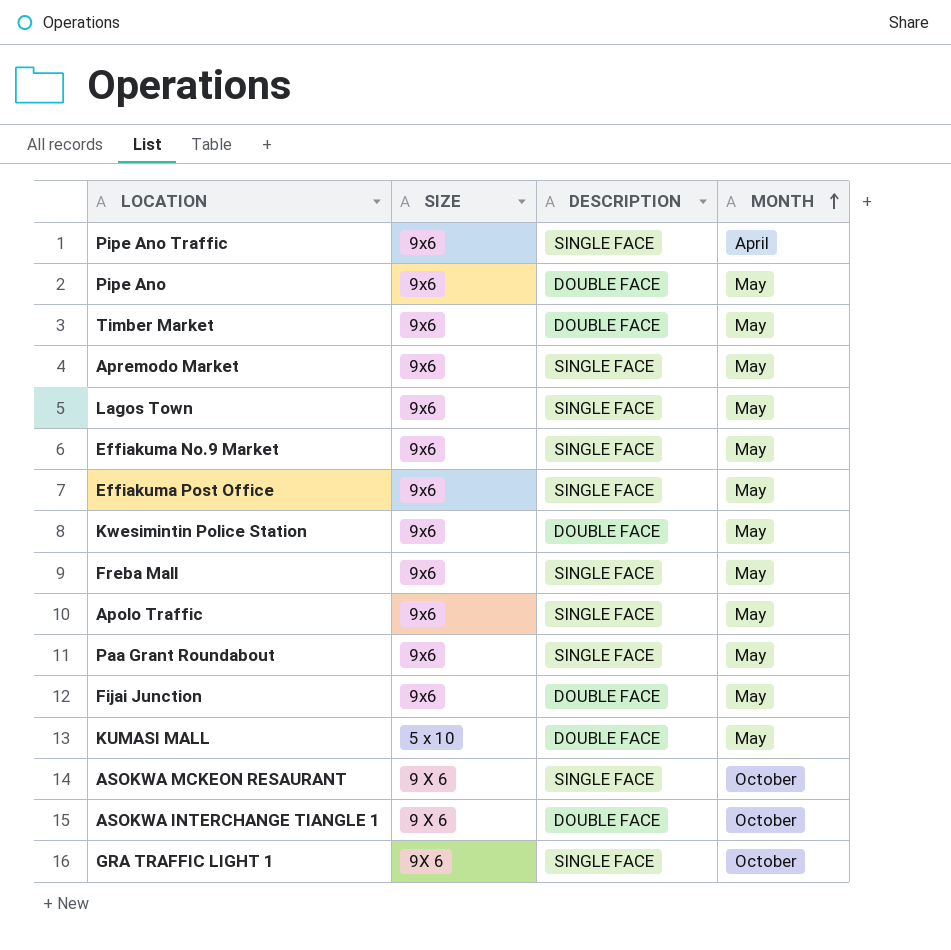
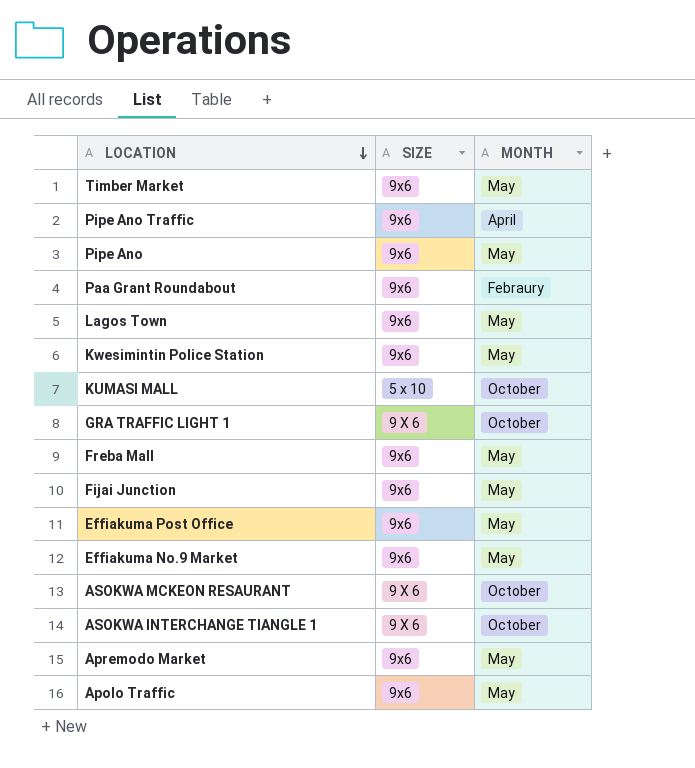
row order: MONTH ascending -> LOCATION descending
column DESCRIPTION | position: 3 -> none
Paa Grant Roundabout | MONTH: May -> Febraury
KUMASI MALL | MONTH: May -> October
GRA TRAFFIC LIGHT 1 | SIZE: 9X 6 -> 9 X 6

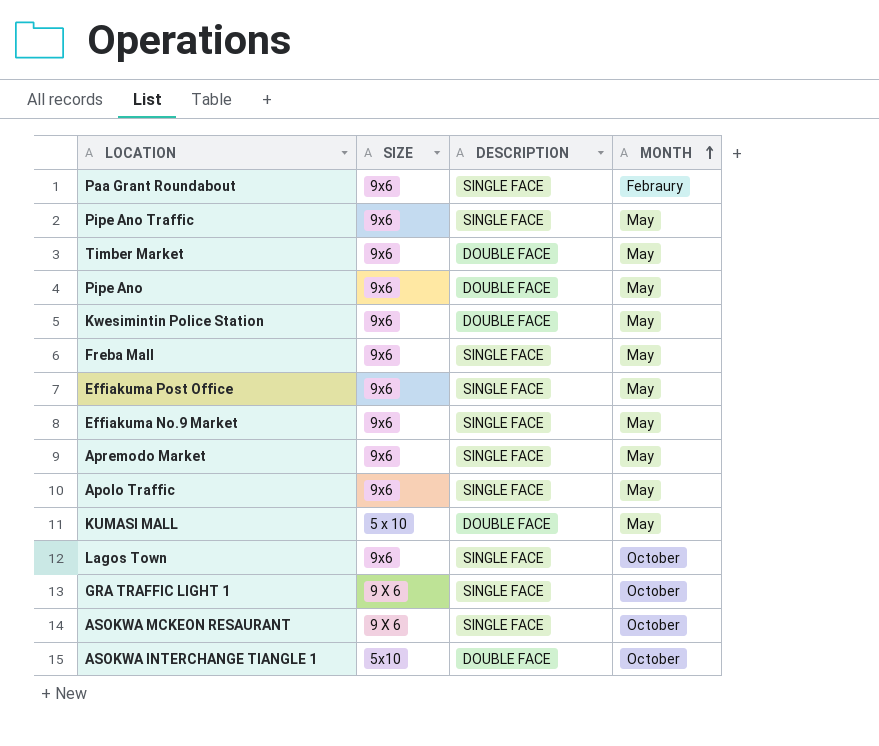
row order: LOCATION descending -> MONTH ascending
column DESCRIPTION | position: none -> 3
row Fijai Junction: 9x6 | May -> none
Pipe Ano Traffic | MONTH: April -> May
KUMASI MALL | MONTH: October -> May
Lagos Town | MONTH: May -> October
ASOKWA INTERCHANGE TIANGLE 1 | SIZE: 9 X 6 -> 5x10

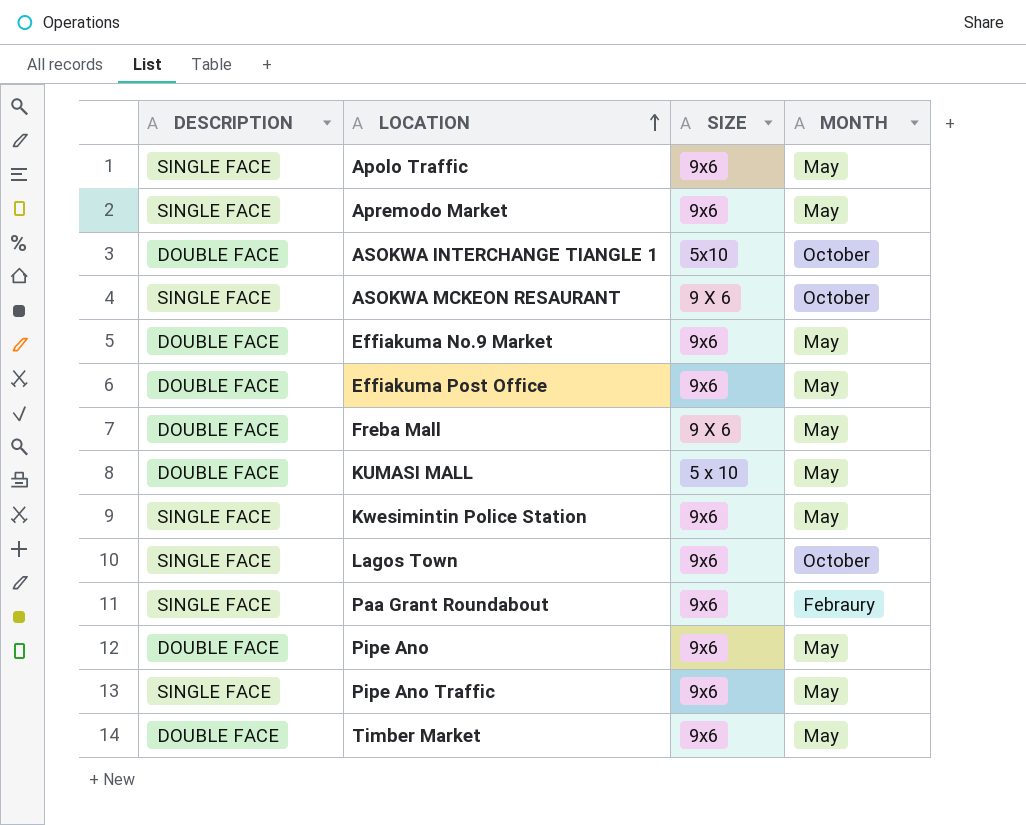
row order: MONTH ascending -> LOCATION ascending
column DESCRIPTION | position: 3 -> 1
row GRA TRAFFIC LIGHT 1: 9 X 6 | SINGLE FACE | October -> none
Effiakuma No.9 Market | DESCRIPTION: SINGLE FACE -> DOUBLE FACE
Effiakuma Post Office | DESCRIPTION: SINGLE FACE -> DOUBLE FACE
Freba Mall | DESCRIPTION: SINGLE FACE -> DOUBLE FACE
Freba Mall | SIZE: 9x6 -> 9 X 6
Kwesimintin Police Station | DESCRIPTION: DOUBLE FACE -> SINGLE FACE

